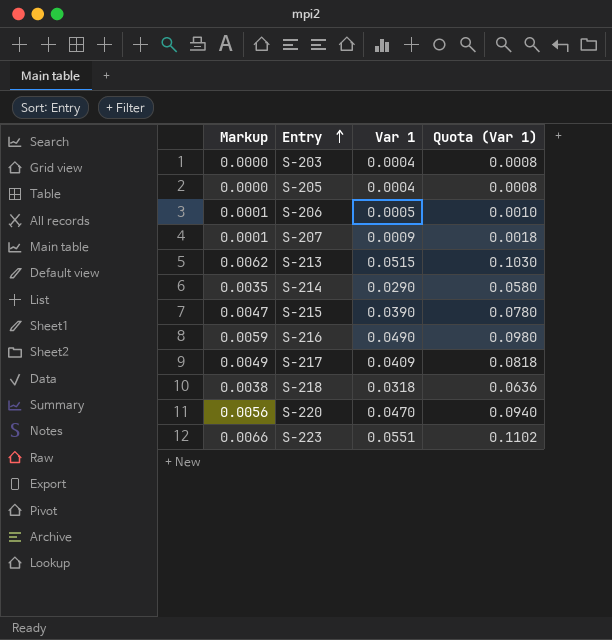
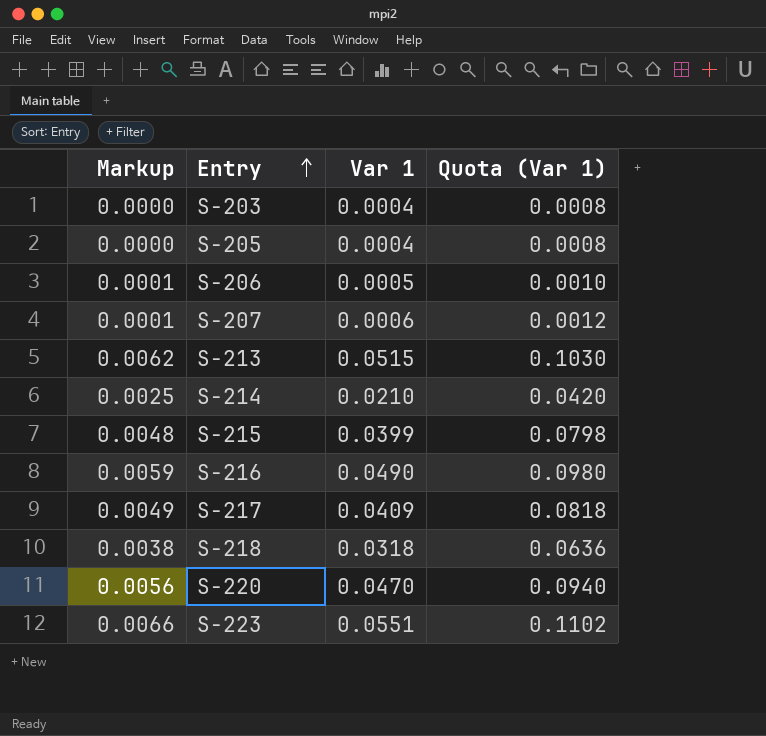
S-207 | Var 1: 0.0009 -> 0.0006
S-207 | Quota (Var 1): 0.0018 -> 0.0012
S-214 | Markup: 0.0035 -> 0.0025
S-214 | Var 1: 0.0290 -> 0.0210
S-214 | Quota (Var 1): 0.0580 -> 0.0420
S-215 | Markup: 0.0047 -> 0.0048
S-215 | Var 1: 0.0390 -> 0.0399
S-215 | Quota (Var 1): 0.0780 -> 0.0798

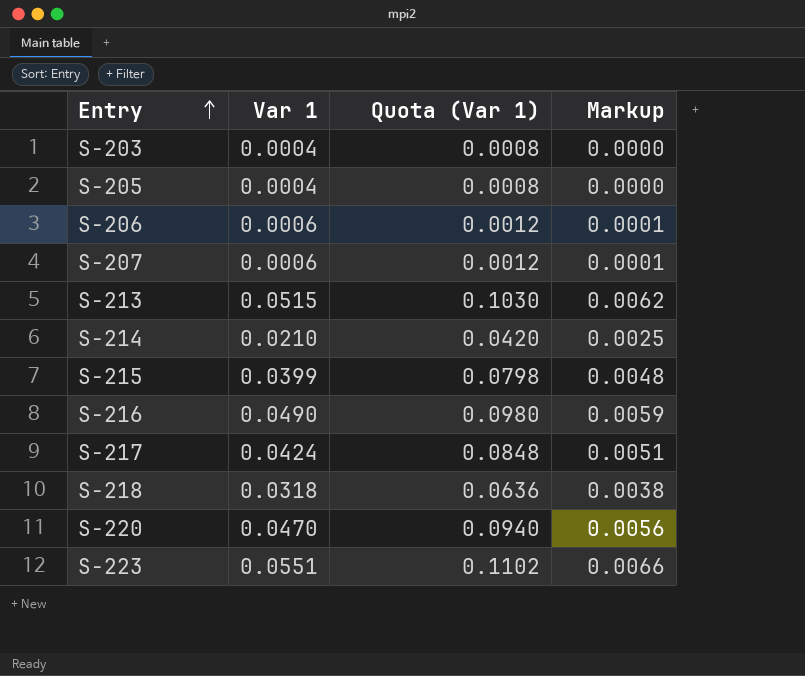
column Markup | position: 1 -> 4
S-206 | Var 1: 0.0005 -> 0.0006
S-206 | Quota (Var 1): 0.0010 -> 0.0012
S-217 | Var 1: 0.0409 -> 0.0424
S-217 | Quota (Var 1): 0.0818 -> 0.0848
S-217 | Markup: 0.0049 -> 0.0051

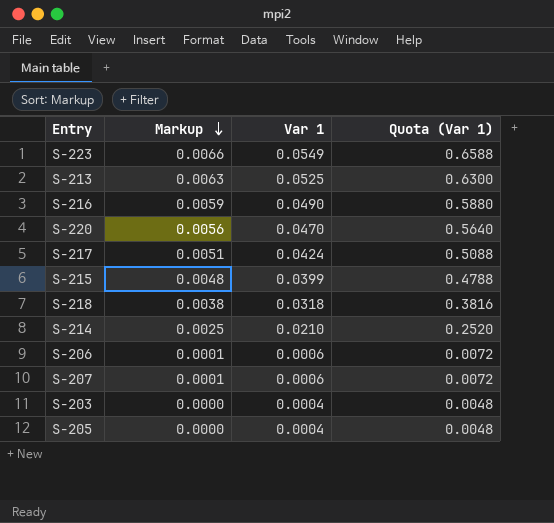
row order: Entry ascending -> Markup descending
column Markup | position: 4 -> 2
column Quota (Var 1) | formula: [Var 1] * 2 -> [Var 1] * 12
S-223 | Var 1: 0.0551 -> 0.0549
S-213 | Markup: 0.0062 -> 0.0063
S-213 | Var 1: 0.0515 -> 0.0525

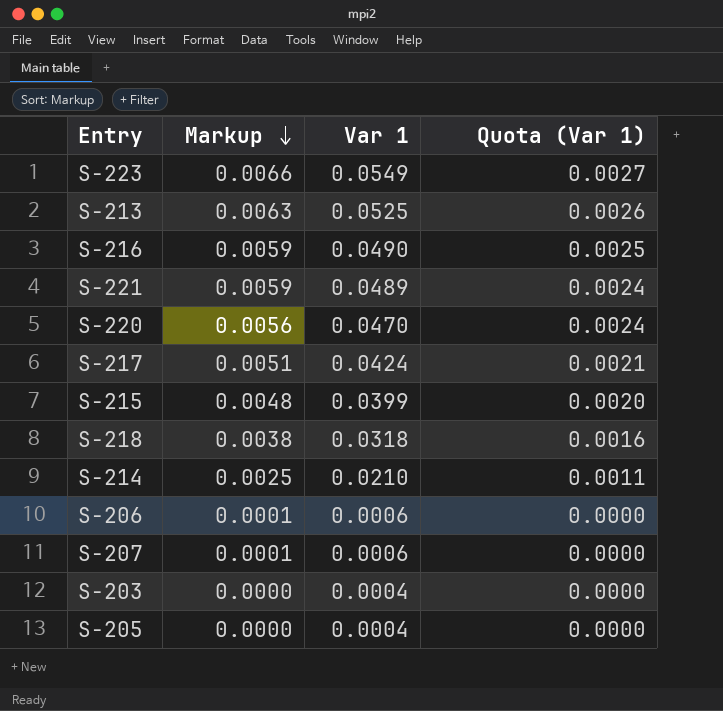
column Quota (Var 1) | formula: [Var 1] * 12 -> [Var 1] * 0.05
row S-221: none -> 0.0059 | 0.0489 | 0.0024

